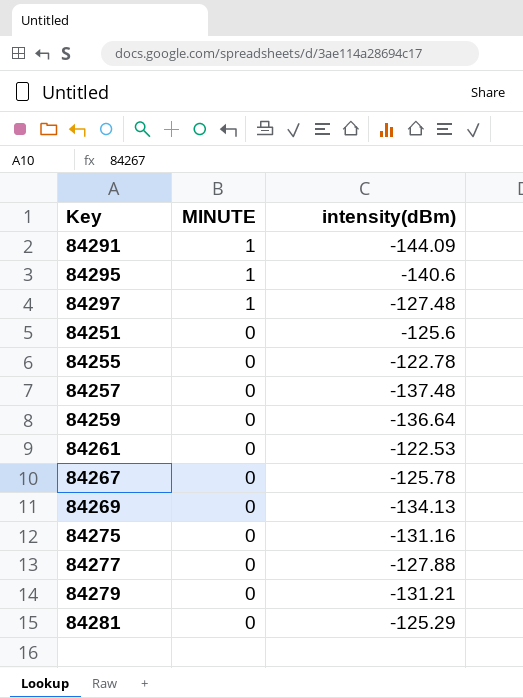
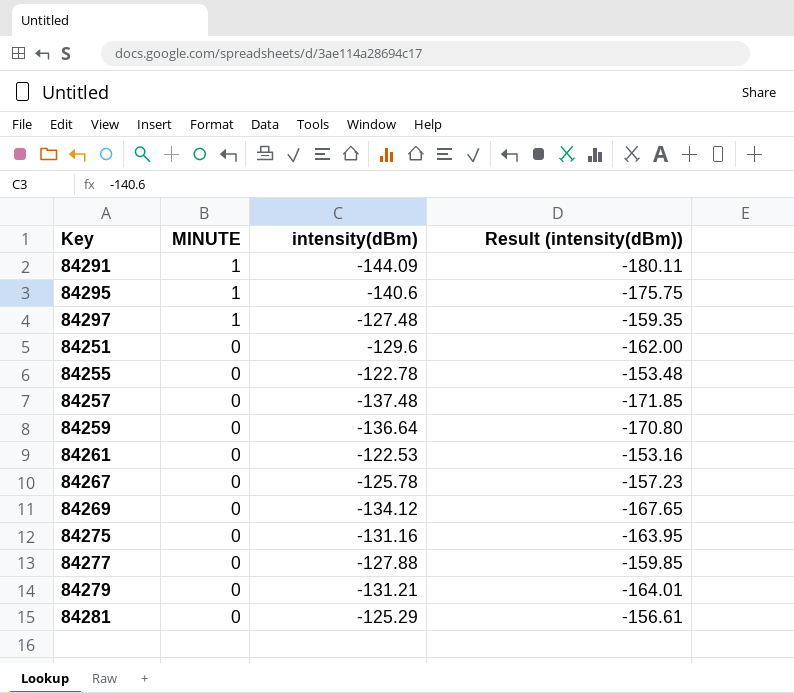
column Result (intensity(dBm)) | formula: none -> [intensity(dBm)] * 1.25
84251 | intensity(dBm): -125.6 -> -129.6
84269 | intensity(dBm): -134.13 -> -134.12

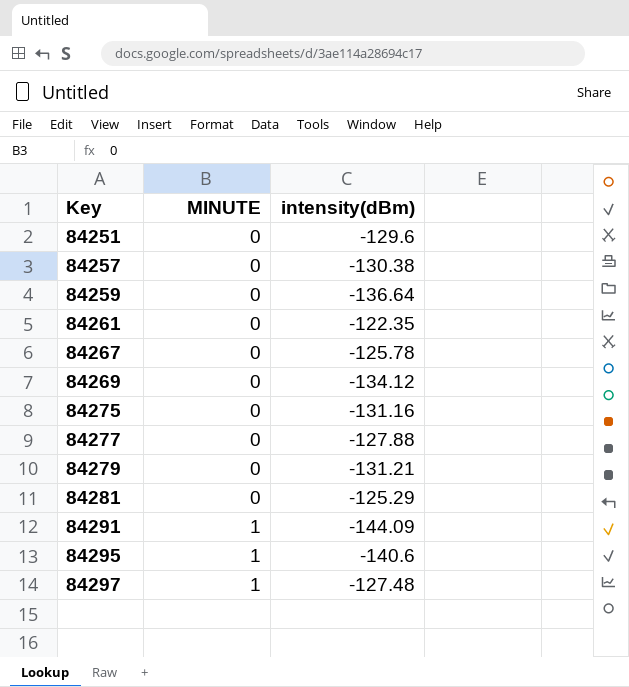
row order: MINUTE descending -> Key ascending
column Result (intensity(dBm)) | formula: [intensity(dBm)] * 1.25 -> none
row 84255: 0 | -122.78 | -153.48 -> none
84257 | intensity(dBm): -137.48 -> -130.38
84261 | intensity(dBm): -122.53 -> -122.35

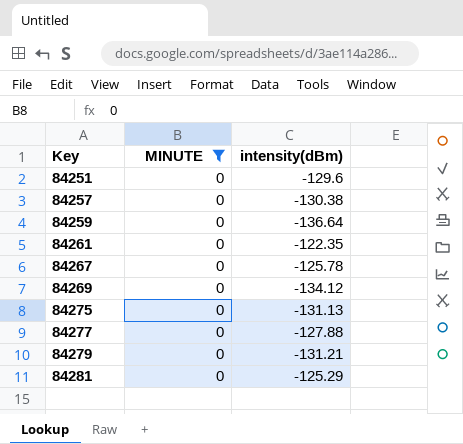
filter: none -> MINUTE = 0
84275 | intensity(dBm): -131.16 -> -131.13

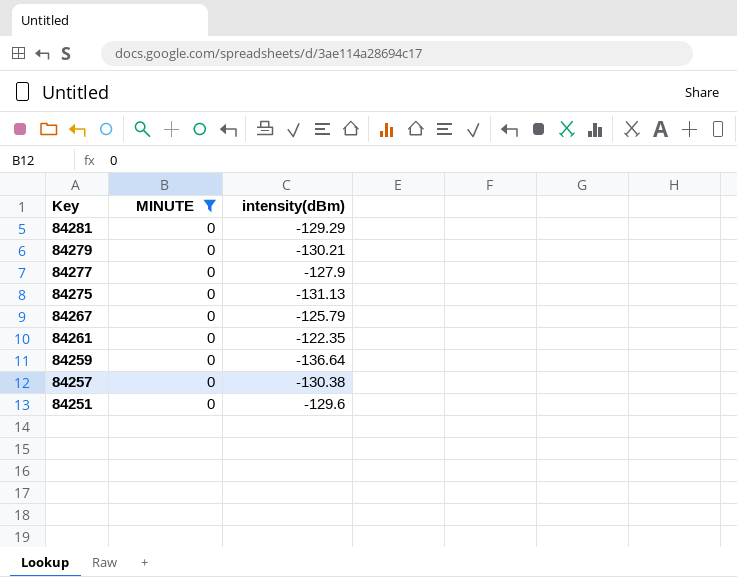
row order: Key ascending -> Key descending
row 84269: 0 | -134.12 -> none
84281 | intensity(dBm): -125.29 -> -129.29
84279 | intensity(dBm): -131.21 -> -130.21
84277 | intensity(dBm): -127.88 -> -127.9
84267 | intensity(dBm): -125.78 -> -125.79

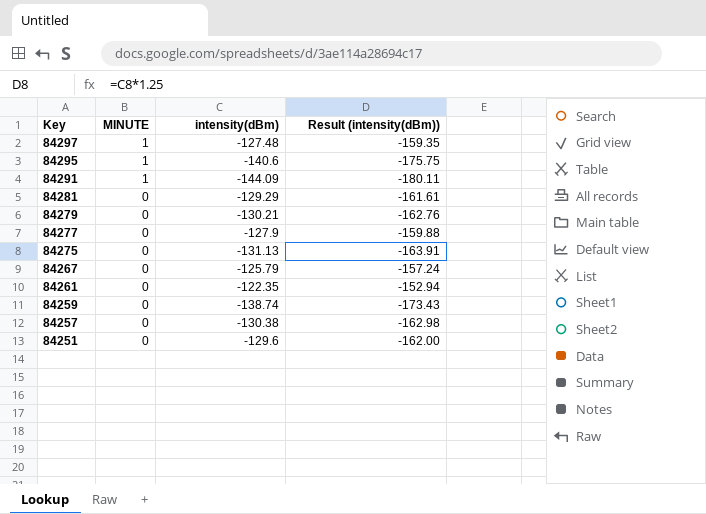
filter: MINUTE = 0 -> none
column Result (intensity(dBm)) | formula: none -> [intensity(dBm)] * 1.25
84259 | intensity(dBm): -136.64 -> -138.74

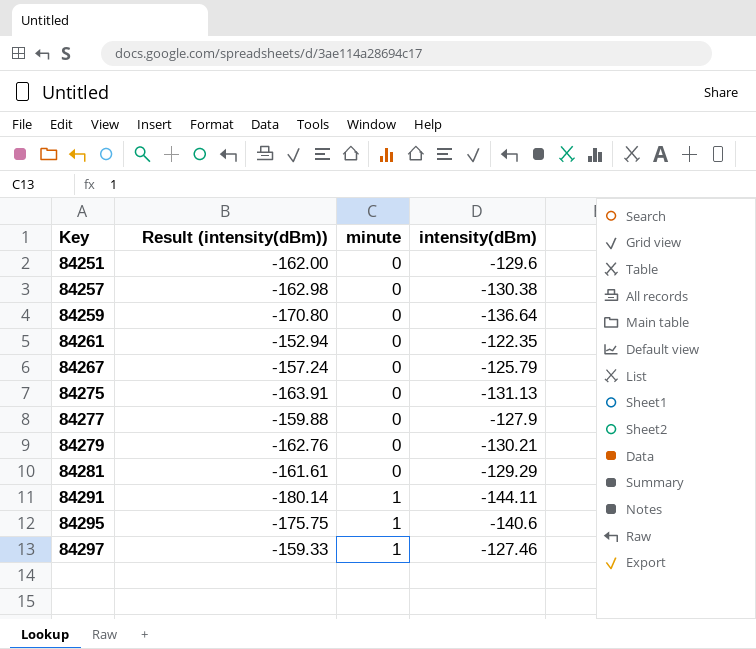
row order: Key descending -> Key ascending
column Result (intensity(dBm)) | position: 4 -> 2
column name: MINUTE -> minute
84259 | Result (intensity(dBm)): -173.43 -> -170.80
84259 | intensity(dBm): -138.74 -> -136.64
84291 | Result (intensity(dBm)): -180.11 -> -180.14
84291 | intensity(dBm): -144.09 -> -144.11
84297 | Result (intensity(dBm)): -159.35 -> -159.33
84297 | intensity(dBm): -127.48 -> -127.46

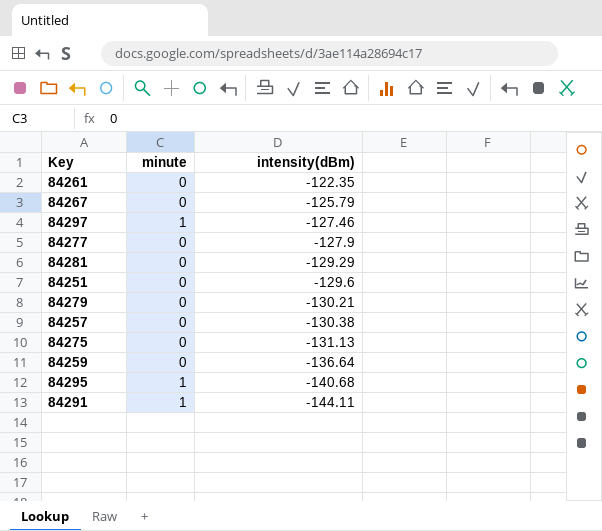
row order: Key ascending -> intensity(dBm) descending
column Result (intensity(dBm)) | formula: [intensity(dBm)] * 1.25 -> none
84295 | intensity(dBm): -140.6 -> -140.68

